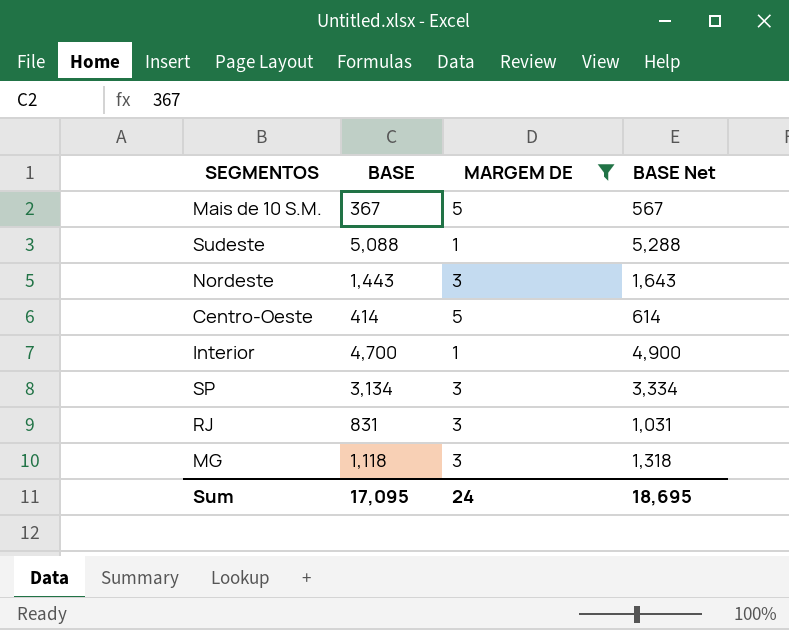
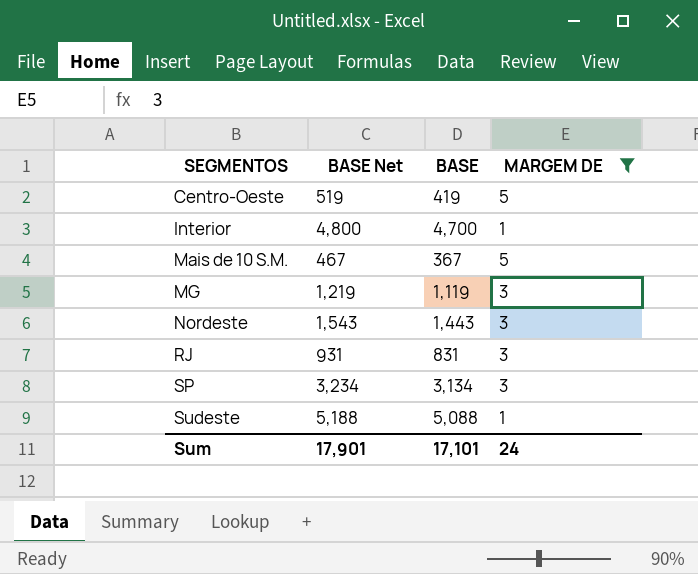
row order: none -> SEGMENTOS ascending
column BASE Net | formula: [BASE] + 200 -> [BASE] + 100
column BASE Net | position: 4 -> 2
Centro-Oeste | BASE: 414 -> 419
MG | BASE: 1,118 -> 1,119
Sum | BASE Net: 18,695 -> 17,901
Sum | BASE: 17,095 -> 17,101

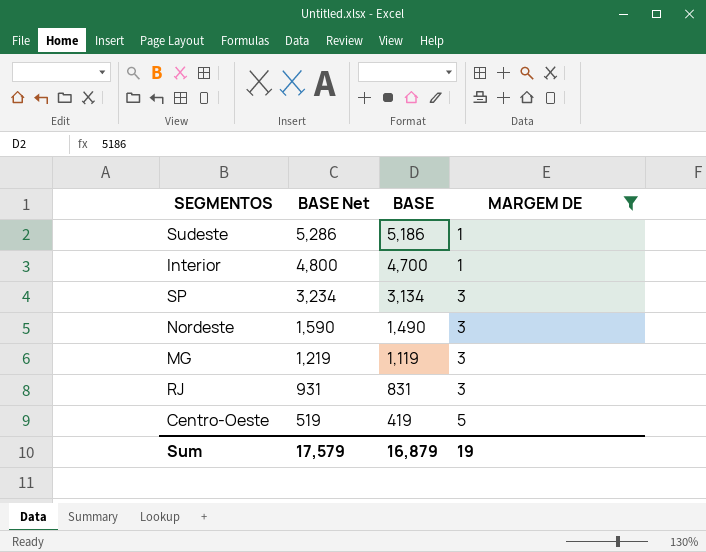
row order: SEGMENTOS ascending -> BASE Net descending
row Mais de 10 S.M.: 467 | 367 | 5 -> none
Sudeste | BASE Net: 5,188 -> 5,286
Sudeste | BASE: 5,088 -> 5,186
Nordeste | BASE Net: 1,543 -> 1,590
Nordeste | BASE: 1,443 -> 1,490
Sum | BASE Net: 17,901 -> 17,579
Sum | BASE: 17,101 -> 16,879
Sum | MARGEM DE: 24 -> 19

